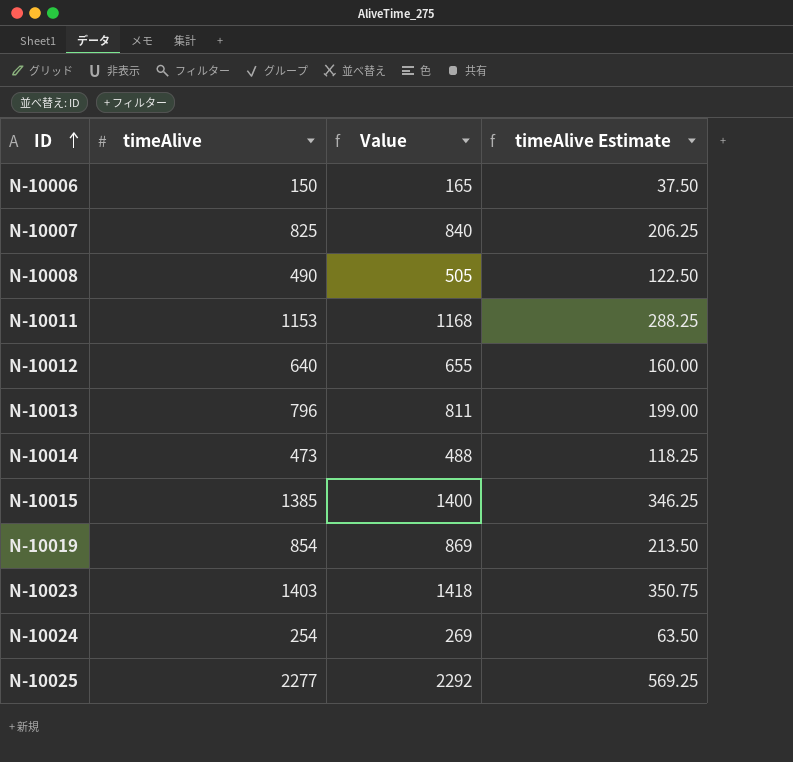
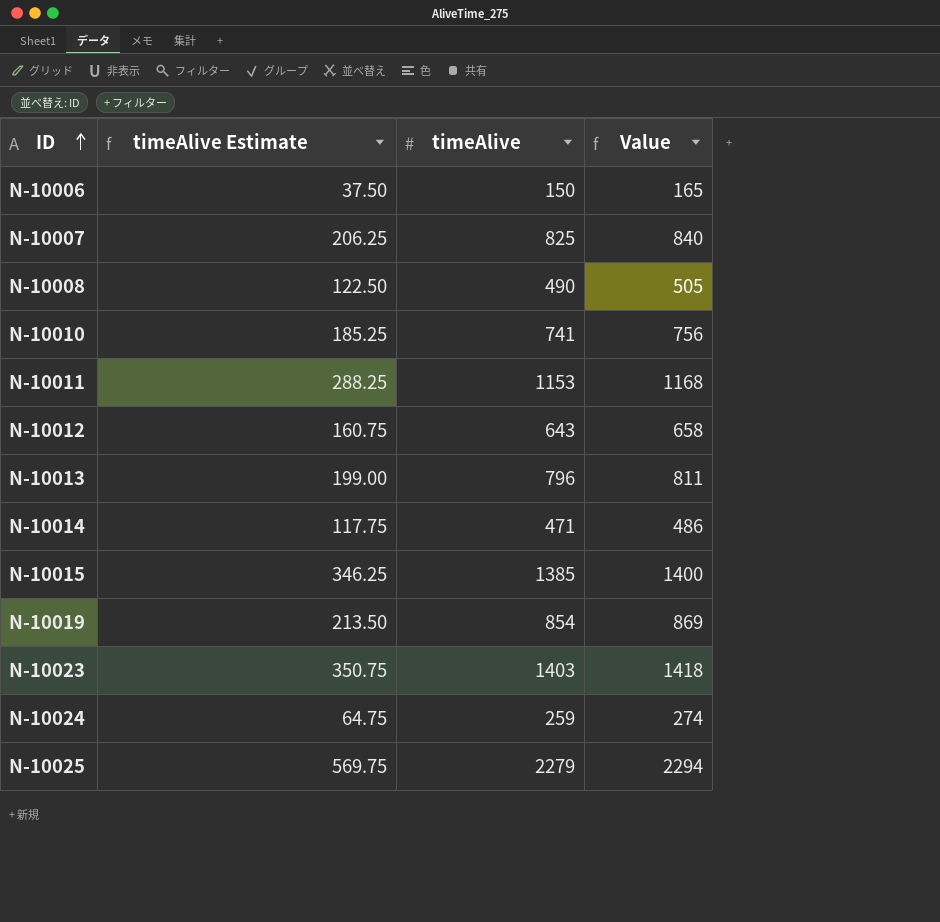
column timeAlive Estimate | position: 4 -> 2
row N-10010: none -> 185.25 | 741 | 756
N-10012 | timeAlive Estimate: 160.00 -> 160.75
N-10012 | timeAlive: 640 -> 643
N-10012 | Value: 655 -> 658
N-10014 | timeAlive Estimate: 118.25 -> 117.75
N-10014 | timeAlive: 473 -> 471
N-10014 | Value: 488 -> 486
N-10024 | timeAlive Estimate: 63.50 -> 64.75
N-10024 | timeAlive: 254 -> 259
N-10024 | Value: 269 -> 274
N-10025 | timeAlive Estimate: 569.25 -> 569.75
N-10025 | timeAlive: 2277 -> 2279
N-10025 | Value: 2292 -> 2294

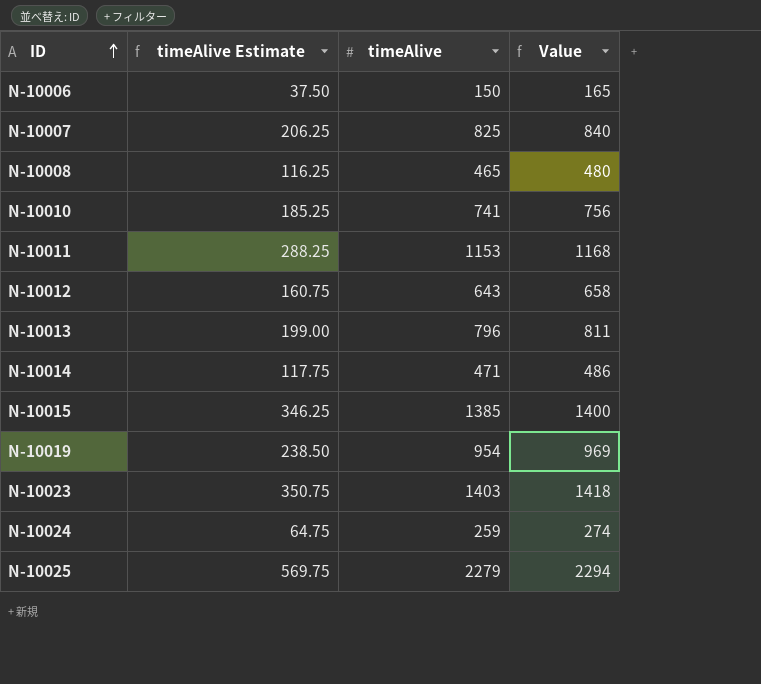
N-10008 | timeAlive Estimate: 122.50 -> 116.25
N-10008 | timeAlive: 490 -> 465
N-10008 | Value: 505 -> 480
N-10019 | timeAlive Estimate: 213.50 -> 238.50
N-10019 | timeAlive: 854 -> 954
N-10019 | Value: 869 -> 969

